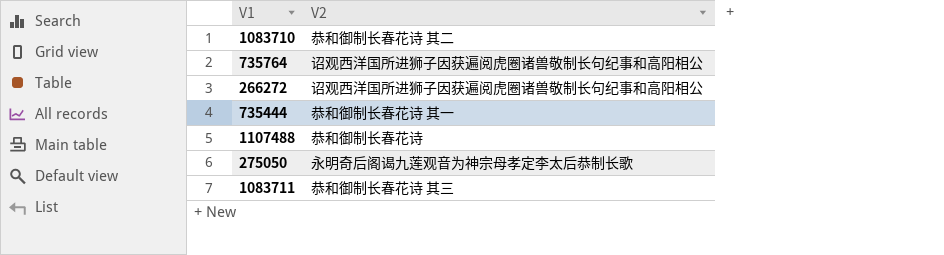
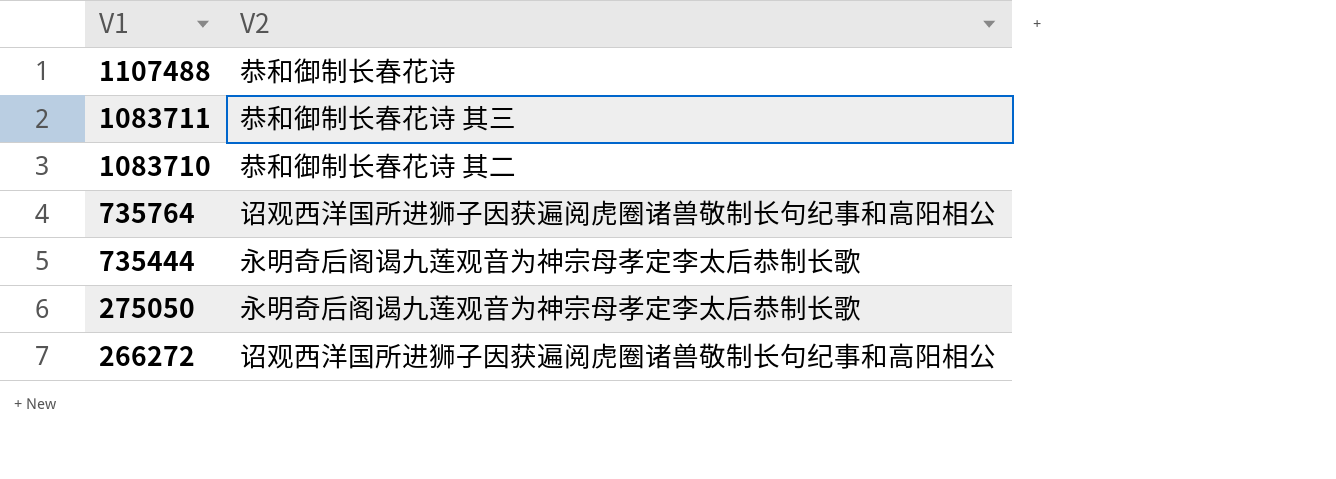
row order: none -> V1 descending
735444 | V2: 恭和御制长春花诗 其一 -> 永明奇后阁谒九莲观音为神宗母孝定李太后恭制长歌

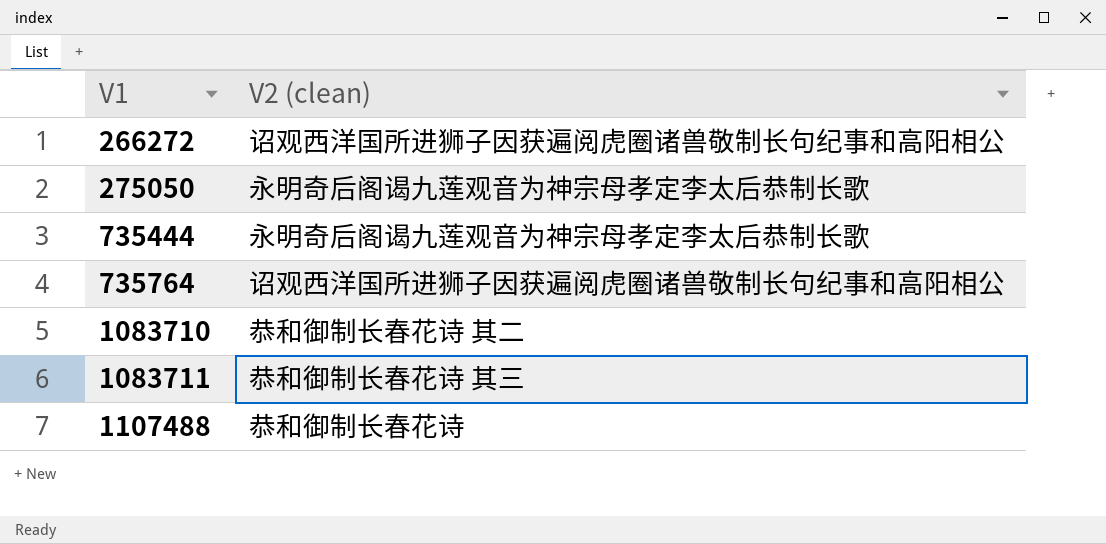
row order: V1 descending -> V1 ascending
column name: V2 -> V2 (clean)

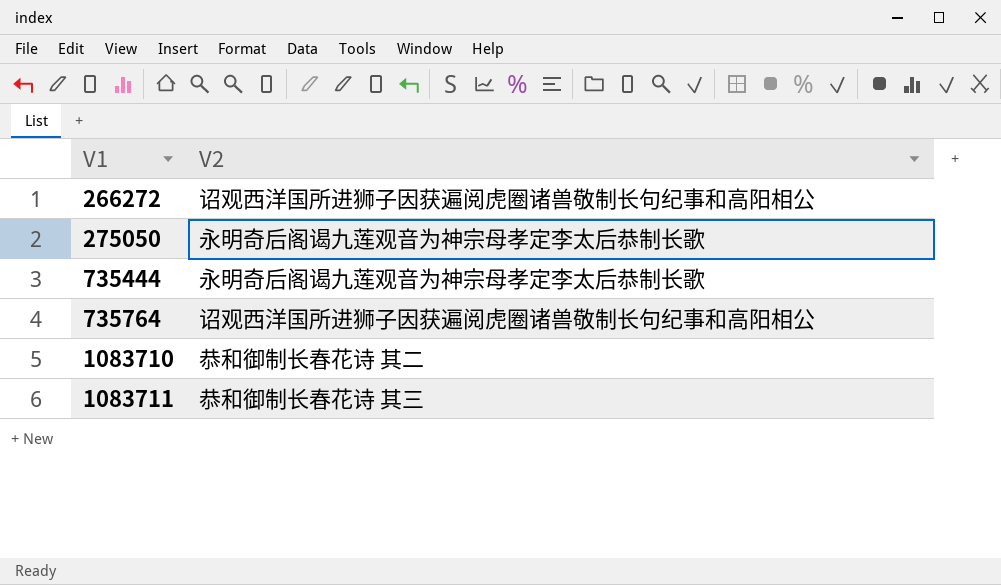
column name: V2 (clean) -> V2
row 1107488: 恭和御制长春花诗 -> none

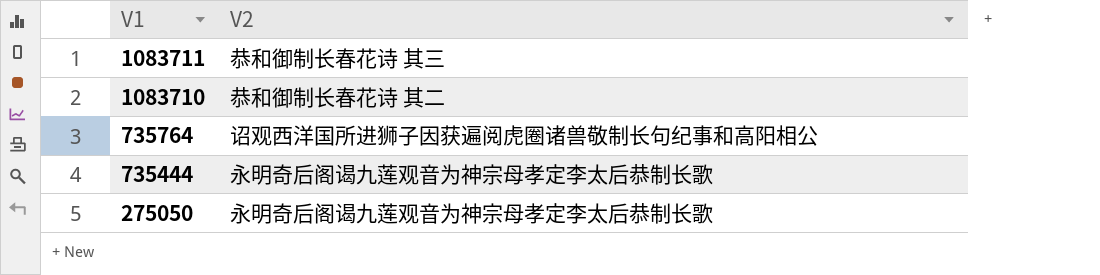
row order: V1 ascending -> V1 descending
row 266272: 诏观西洋国所进狮子因获遍阅虎圈诸兽敬制长句纪事和高阳相公 -> none

